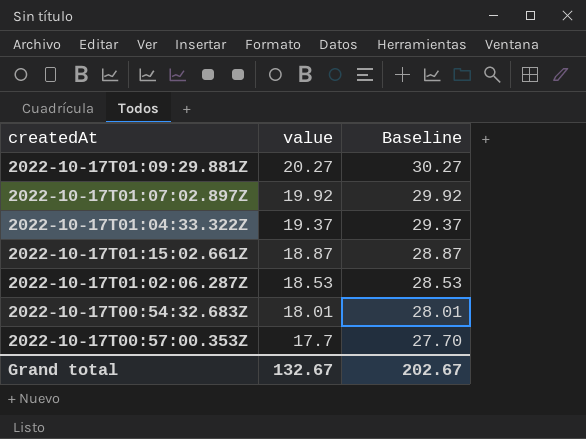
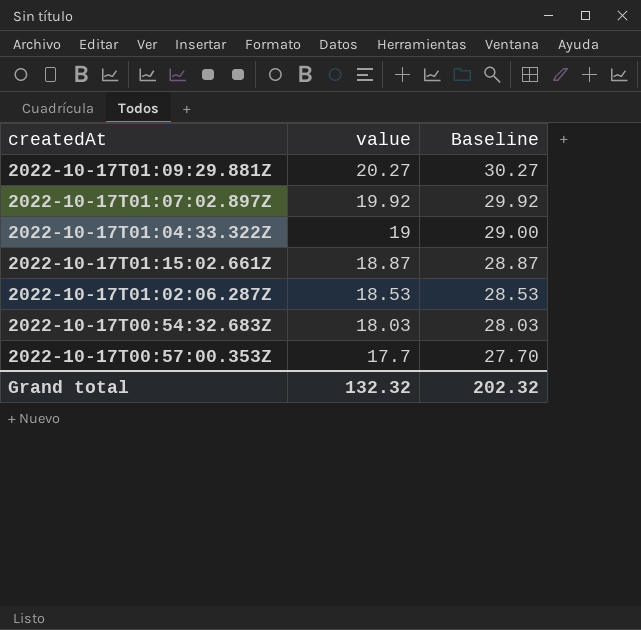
2022-10-17T01:04:33.322Z | value: 19.37 -> 19
2022-10-17T01:04:33.322Z | Baseline: 29.37 -> 29.00
2022-10-17T00:54:32.683Z | value: 18.01 -> 18.03
2022-10-17T00:54:32.683Z | Baseline: 28.01 -> 28.03
Grand total | value: 132.67 -> 132.32
Grand total | Baseline: 202.67 -> 202.32

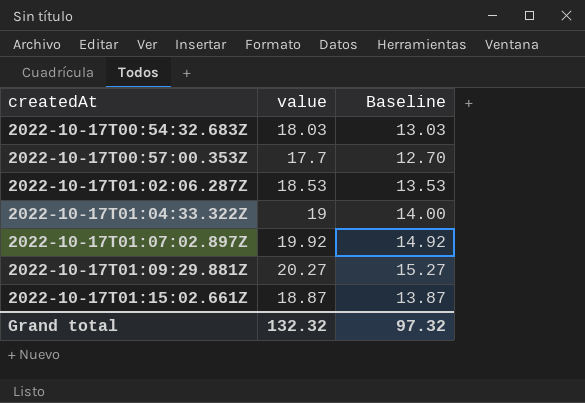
row order: value descending -> createdAt ascending
column Baseline | formula: [value] + 10 -> [value] - 5
Grand total | Baseline: 202.32 -> 97.32

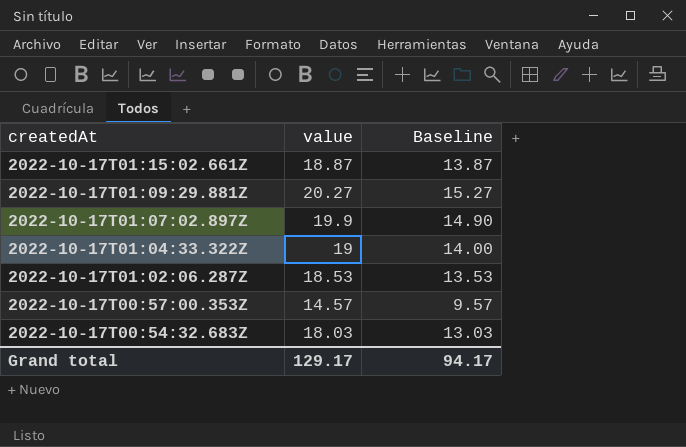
row order: createdAt ascending -> createdAt descending
2022-10-17T01:07:02.897Z | value: 19.92 -> 19.9
2022-10-17T01:07:02.897Z | Baseline: 14.92 -> 14.90
2022-10-17T00:57:00.353Z | value: 17.7 -> 14.57
2022-10-17T00:57:00.353Z | Baseline: 12.70 -> 9.57
Grand total | value: 132.32 -> 129.17
Grand total | Baseline: 97.32 -> 94.17

